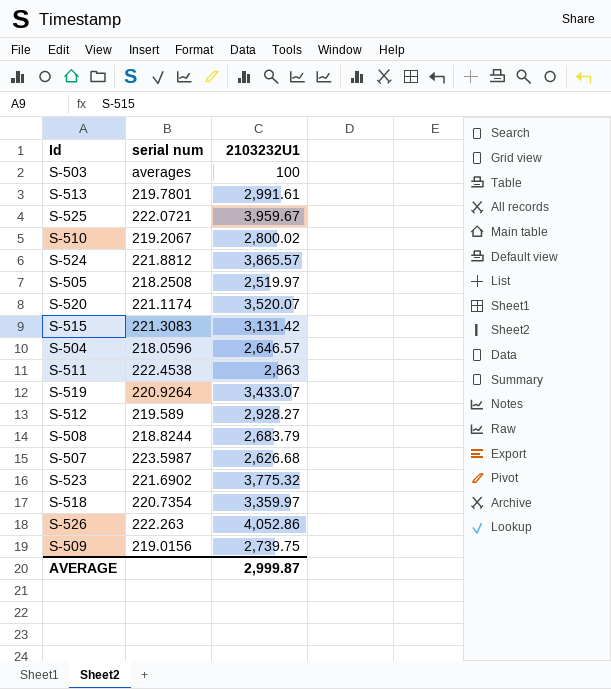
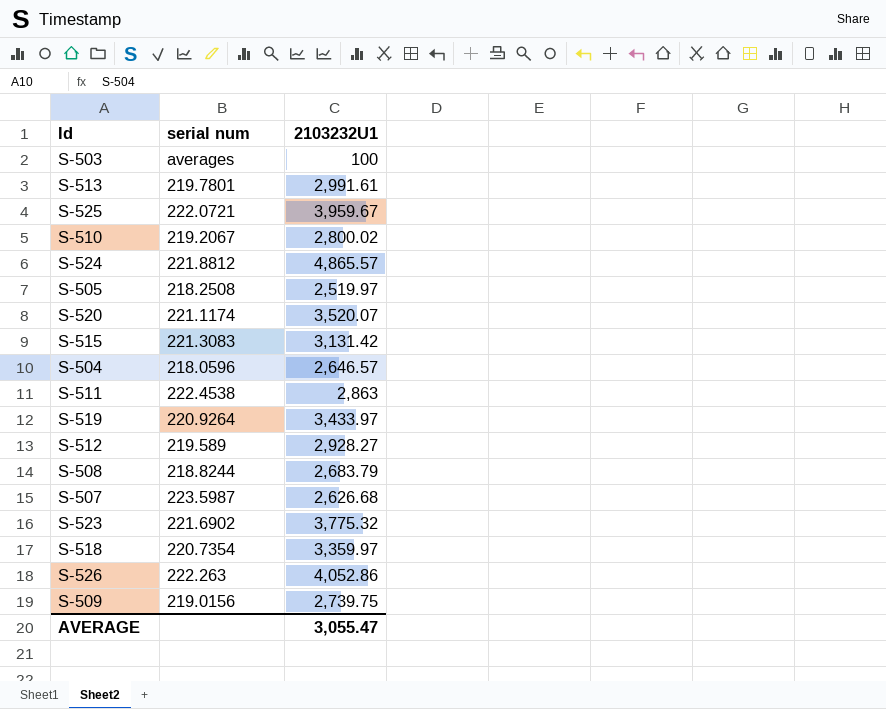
S-524 | 2103232U1: 3,865.57 -> 4,865.57
S-519 | 2103232U1: 3,433.07 -> 3,433.97
AVERAGE | 2103232U1: 2,999.87 -> 3,055.47

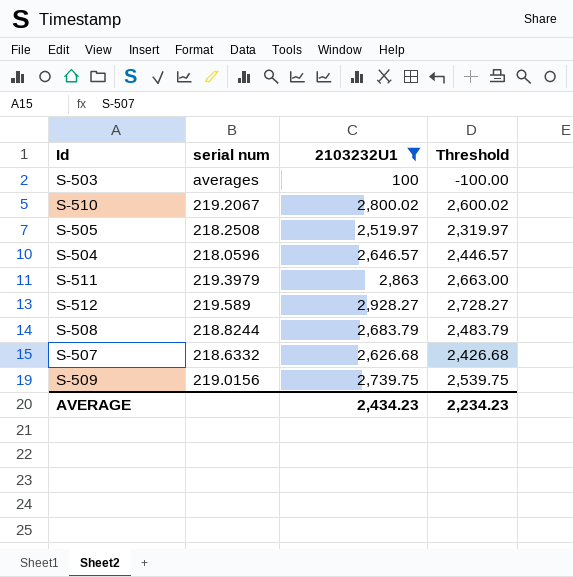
filter: none -> 2103232U1 <= 2,928.27
column Threshold | formula: none -> [2103232U1] - 200
S-511 | serial num: 222.4538 -> 219.3979
S-507 | serial num: 223.5987 -> 218.6332
AVERAGE | 2103232U1: 3,055.47 -> 2,434.23

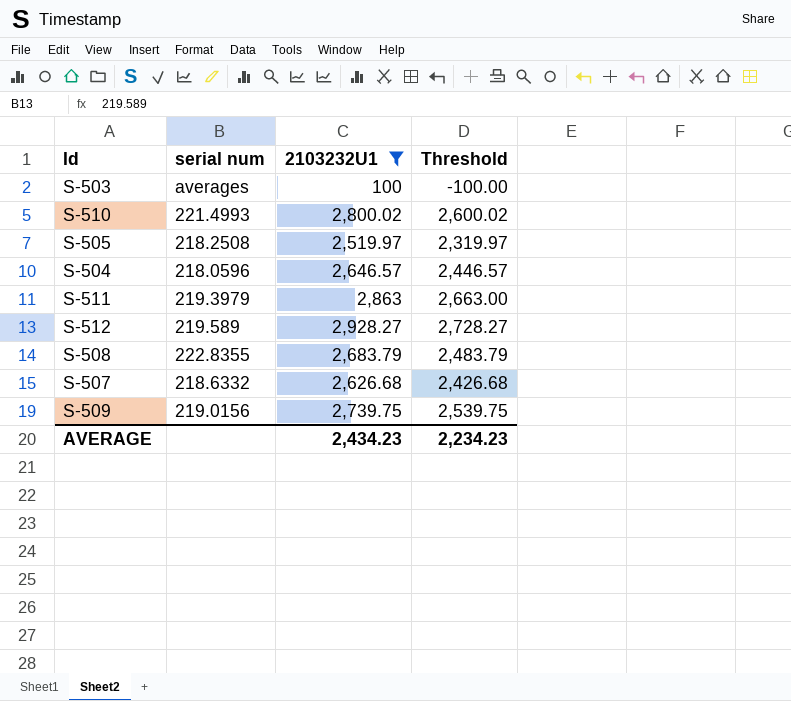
S-510 | serial num: 219.2067 -> 221.4993
S-508 | serial num: 218.8244 -> 222.8355

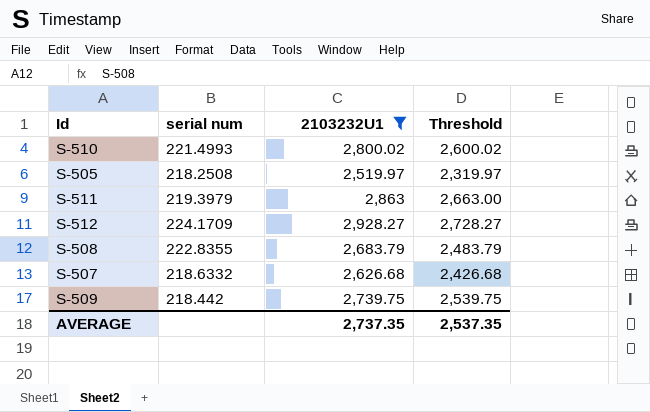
row S-503: averages | 100 | -100.00 -> none
row S-504: 218.0596 | 2,646.57 | 2,446.57 -> none
S-512 | serial num: 219.589 -> 224.1709
S-509 | serial num: 219.0156 -> 218.442
AVERAGE | 2103232U1: 2,434.23 -> 2,737.35
AVERAGE | Threshold: 2,234.23 -> 2,537.35

